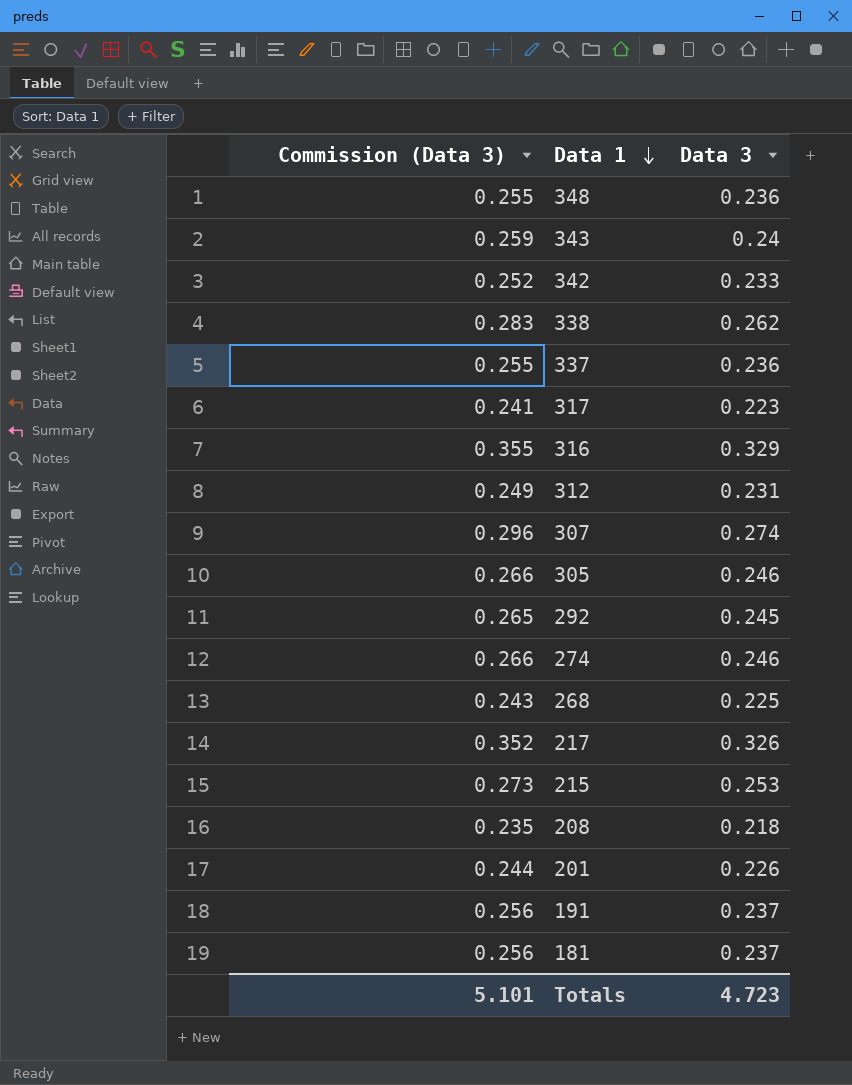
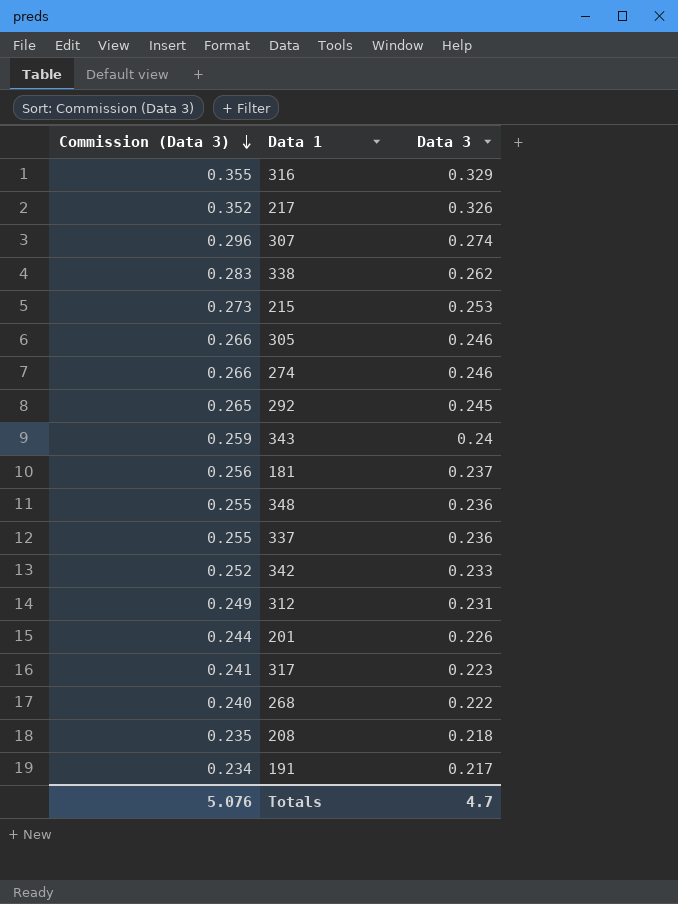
row order: Data 1 descending -> Commission (Data 3) descending
268 | Commission (Data 3): 0.243 -> 0.240
268 | Data 3: 0.225 -> 0.222
191 | Commission (Data 3): 0.256 -> 0.234
191 | Data 3: 0.237 -> 0.217
Totals | Commission (Data 3): 5.101 -> 5.076
Totals | Data 3: 4.723 -> 4.7

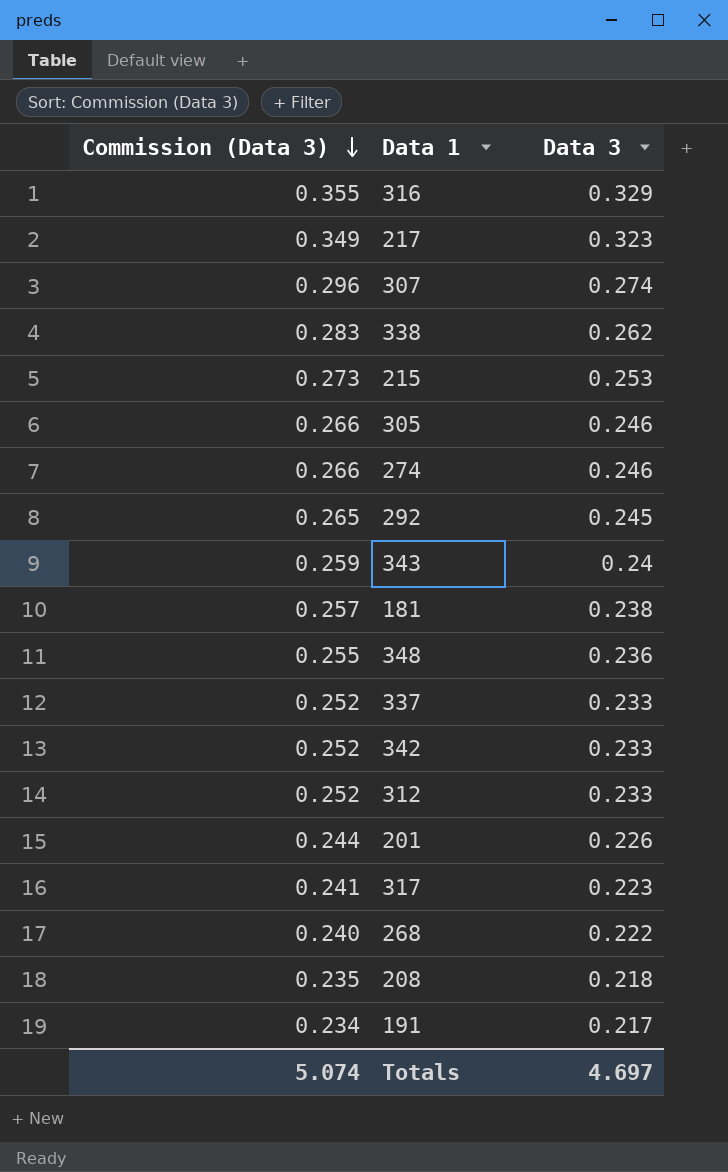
217 | Commission (Data 3): 0.352 -> 0.349
217 | Data 3: 0.326 -> 0.323
181 | Commission (Data 3): 0.256 -> 0.257
181 | Data 3: 0.237 -> 0.238
337 | Commission (Data 3): 0.255 -> 0.252
337 | Data 3: 0.236 -> 0.233
312 | Commission (Data 3): 0.249 -> 0.252
312 | Data 3: 0.231 -> 0.233
Totals | Commission (Data 3): 5.076 -> 5.074
Totals | Data 3: 4.7 -> 4.697

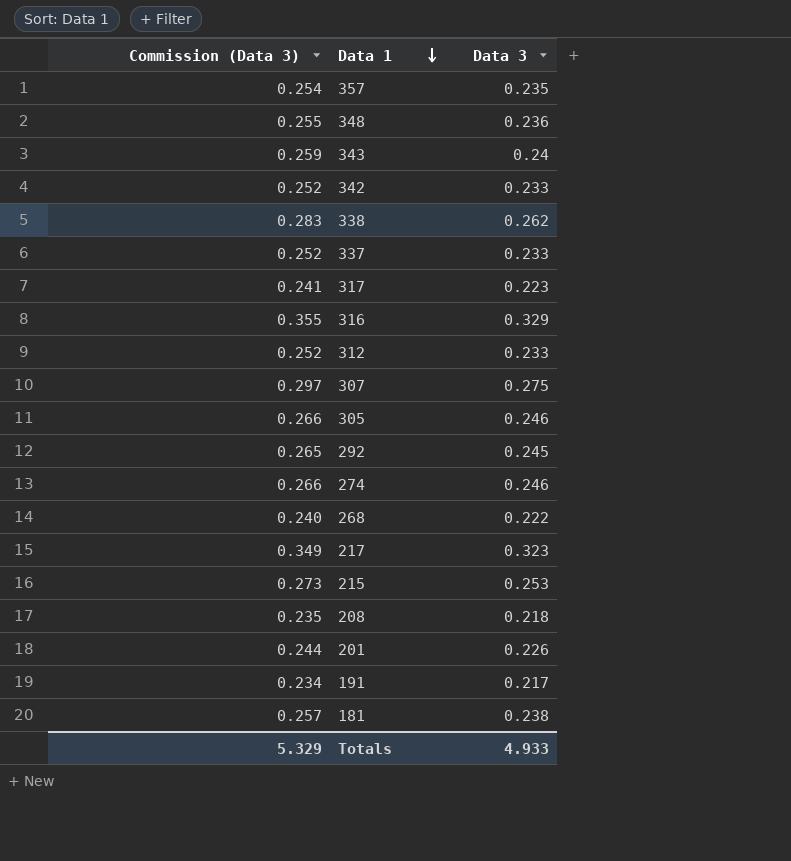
row order: Commission (Data 3) descending -> Data 1 descending
row 357: none -> 0.254 | 0.235
307 | Commission (Data 3): 0.296 -> 0.297
307 | Data 3: 0.274 -> 0.275
Totals | Commission (Data 3): 5.074 -> 5.329
Totals | Data 3: 4.697 -> 4.933

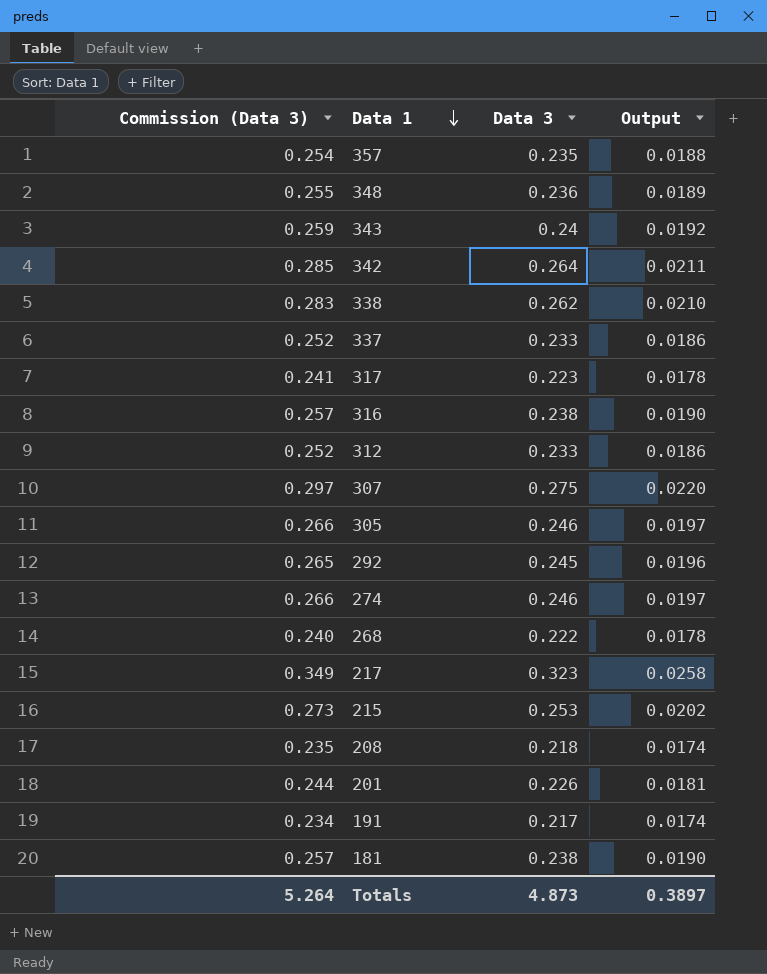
column Output | formula: none -> [Data 3] * 0.08
342 | Commission (Data 3): 0.252 -> 0.285
342 | Data 3: 0.233 -> 0.264
316 | Commission (Data 3): 0.355 -> 0.257
316 | Data 3: 0.329 -> 0.238
Totals | Commission (Data 3): 5.329 -> 5.264
Totals | Data 3: 4.933 -> 4.873

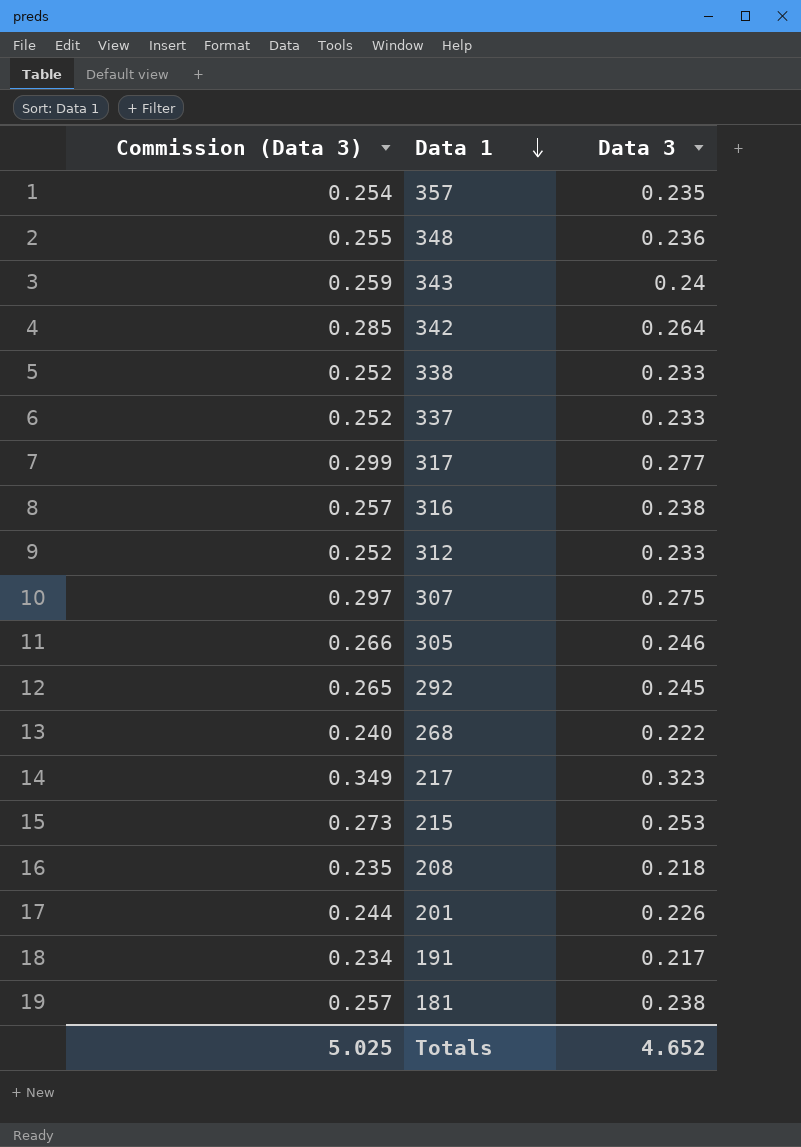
column Output | formula: [Data 3] * 0.08 -> none
row 274: 0.266 | 0.246 | 0.0197 -> none
338 | Commission (Data 3): 0.283 -> 0.252
338 | Data 3: 0.262 -> 0.233
317 | Commission (Data 3): 0.241 -> 0.299
317 | Data 3: 0.223 -> 0.277
Totals | Commission (Data 3): 5.264 -> 5.025
Totals | Data 3: 4.873 -> 4.652

